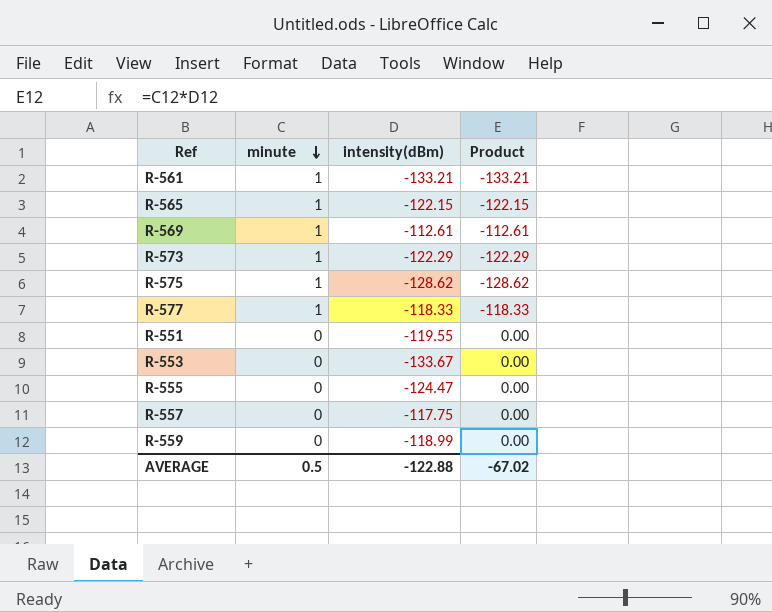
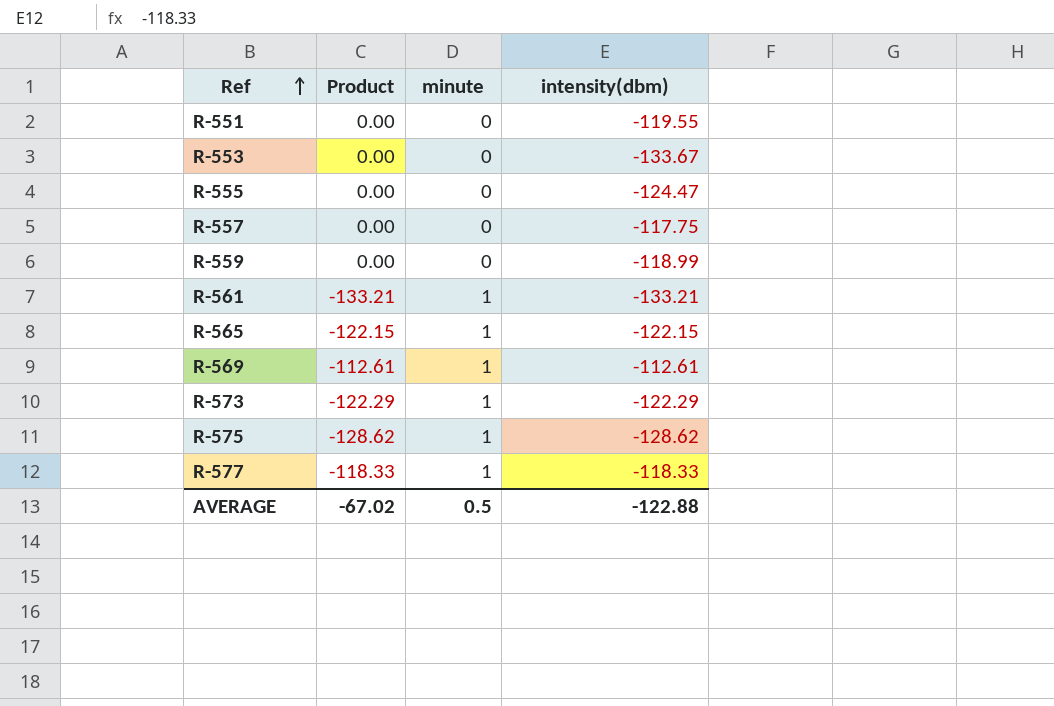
row order: minute descending -> Ref ascending
column Product | position: 4 -> 2
column name: intensity(dBm) -> intensity(dbm)

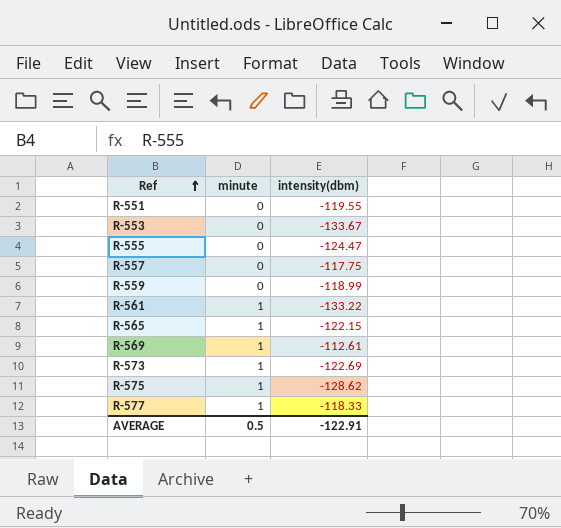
column Product | formula: [minute] * [intensity(dbm)] -> none
R-561 | intensity(dbm): -133.21 -> -133.22
R-573 | intensity(dbm): -122.29 -> -122.69
AVERAGE | intensity(dbm): -122.88 -> -122.91

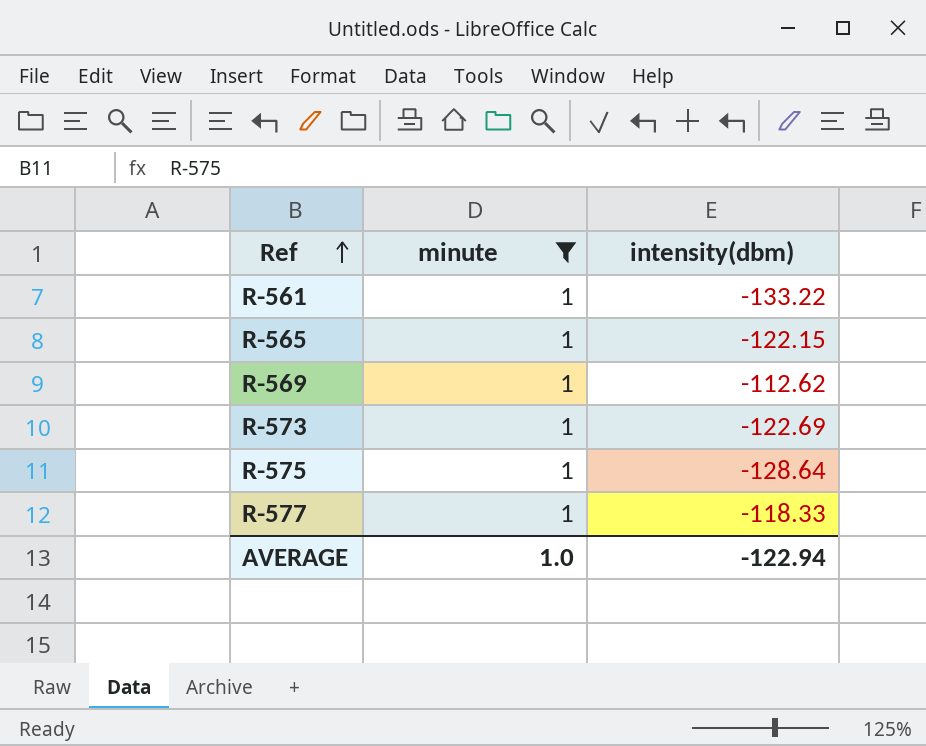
filter: none -> minute = 1
R-569 | intensity(dbm): -112.61 -> -112.62
R-575 | intensity(dbm): -128.62 -> -128.64
AVERAGE | minute: 0.5 -> 1.0
AVERAGE | intensity(dbm): -122.91 -> -122.94

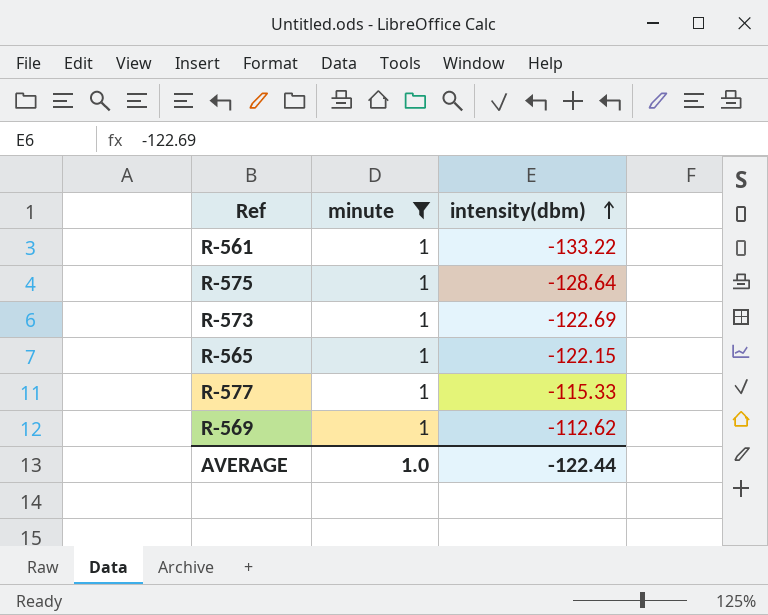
row order: Ref ascending -> intensity(dbm) ascending
R-577 | intensity(dbm): -118.33 -> -115.33
AVERAGE | intensity(dbm): -122.94 -> -122.44

